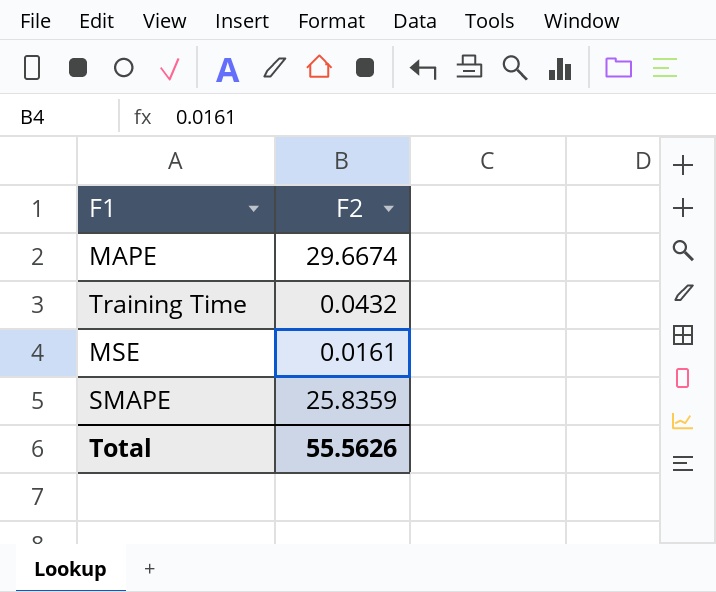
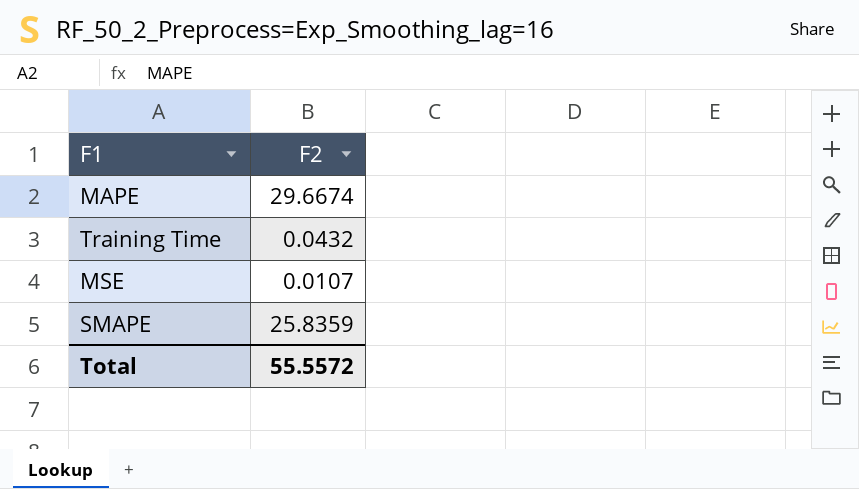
MSE | F2: 0.0161 -> 0.0107
Total | F2: 55.5626 -> 55.5572

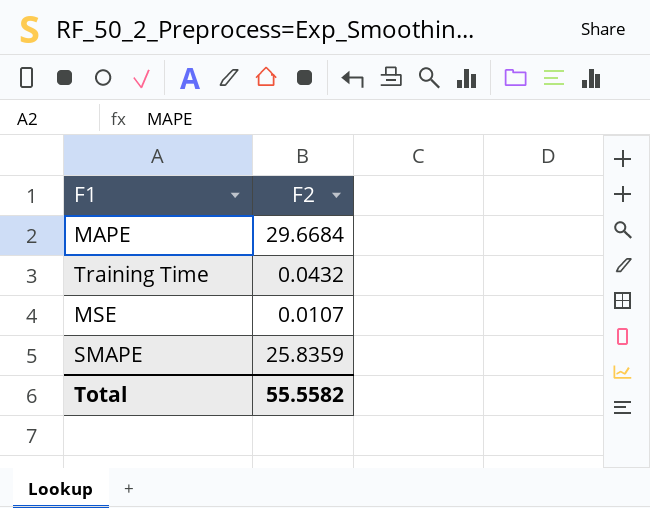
MAPE | F2: 29.6674 -> 29.6684
Total | F2: 55.5572 -> 55.5582

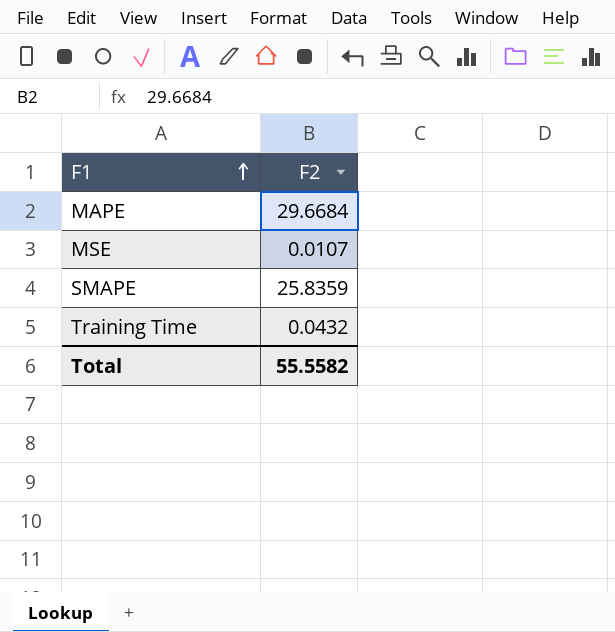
row order: none -> F1 ascending

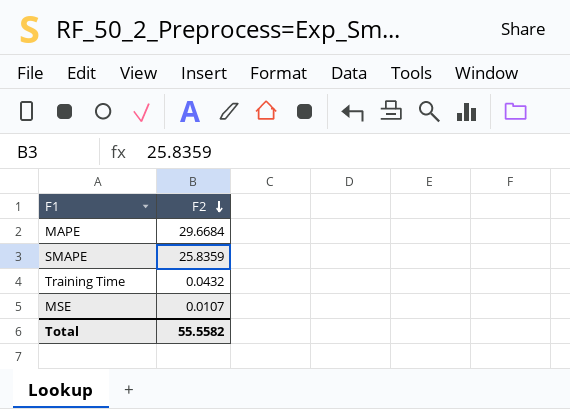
row order: F1 ascending -> F2 descending

